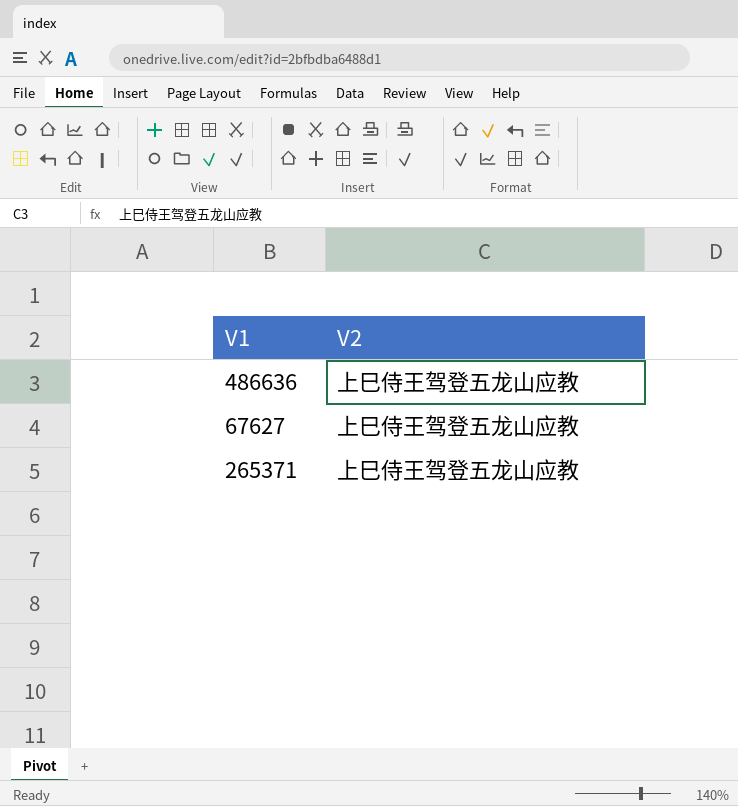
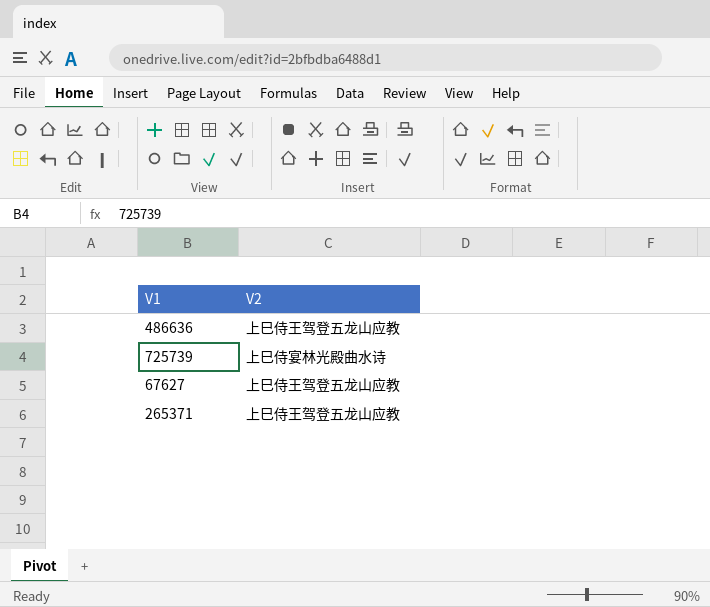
row 725739: none -> 上巳侍宴林光殿曲水诗

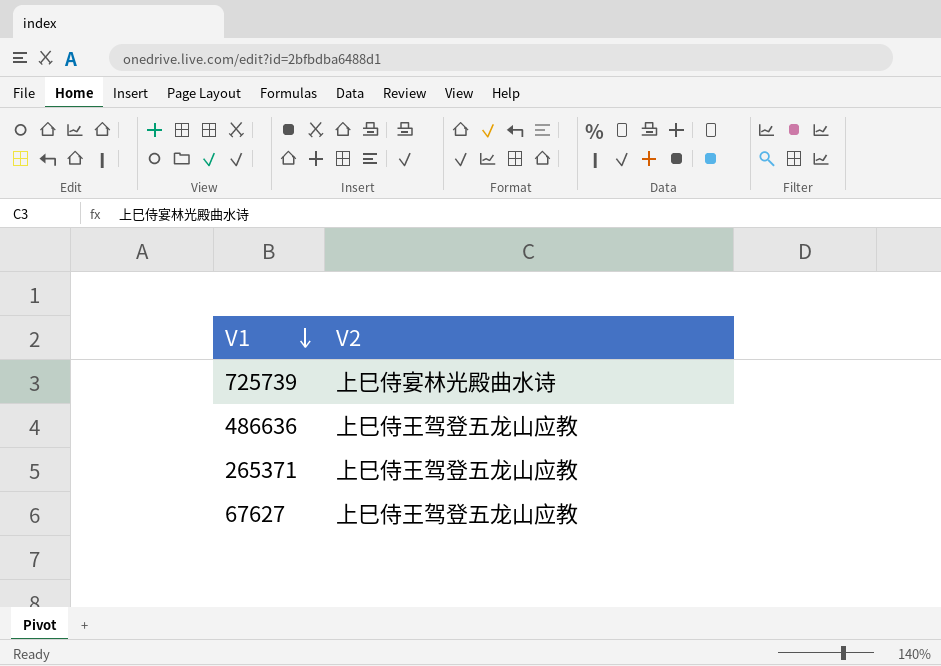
row order: none -> V1 descending

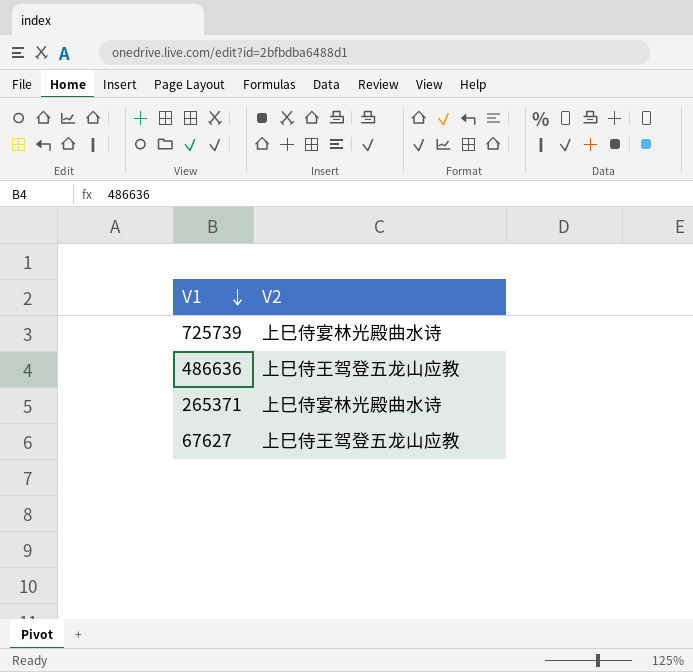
265371 | V2: 上巳侍王驾登五龙山应教 -> 上巳侍宴林光殿曲水诗

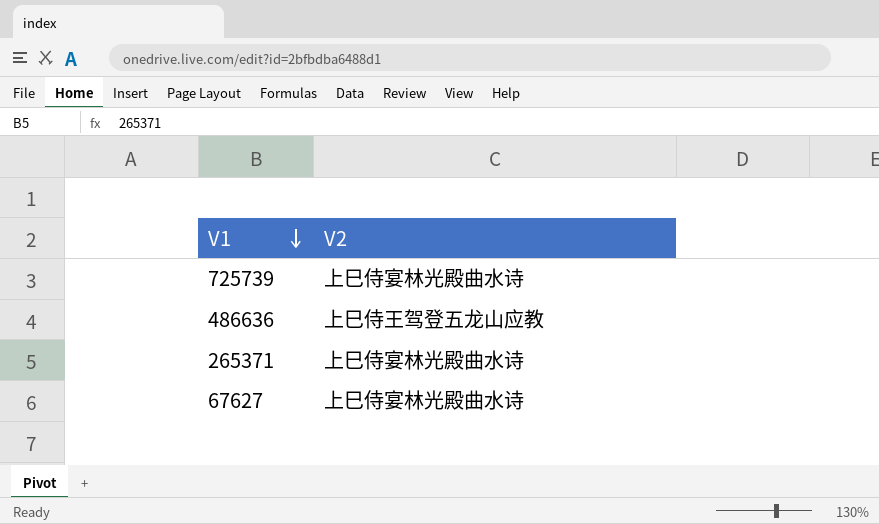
67627 | V2: 上巳侍王驾登五龙山应教 -> 上巳侍宴林光殿曲水诗

